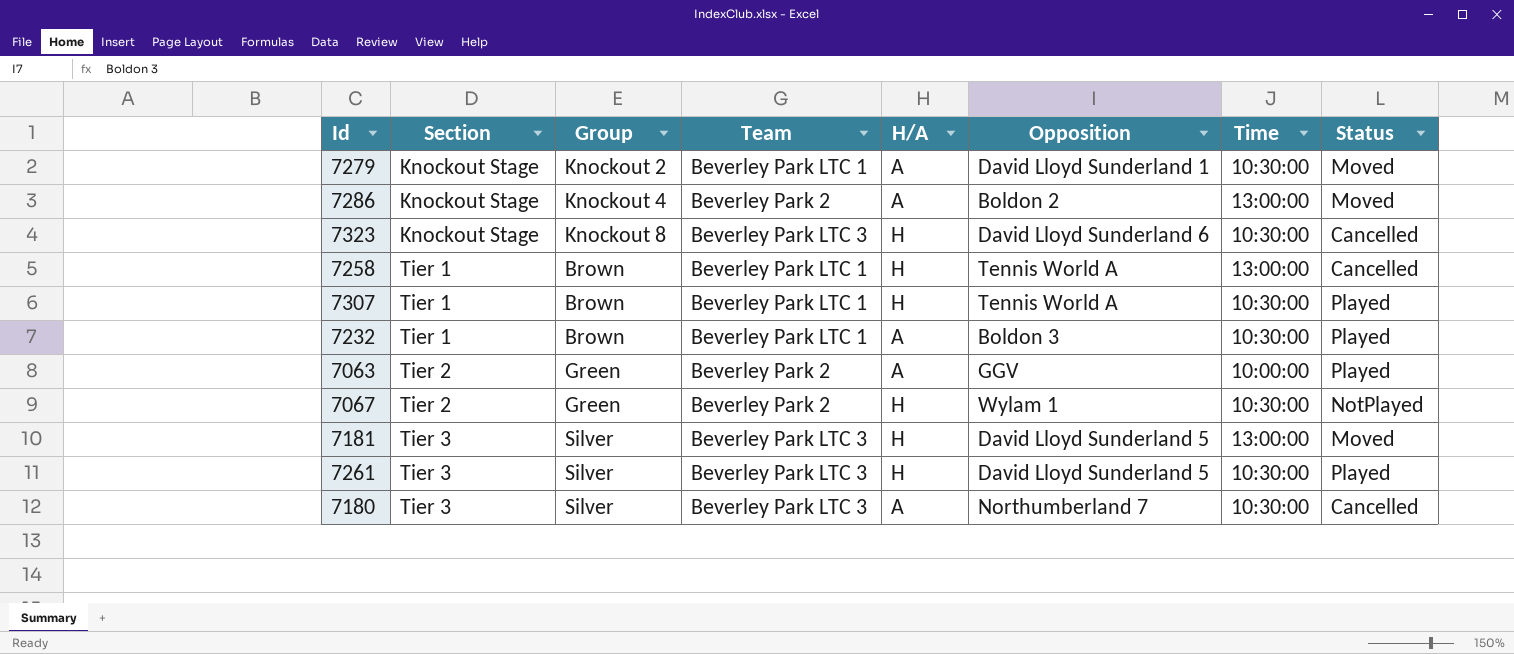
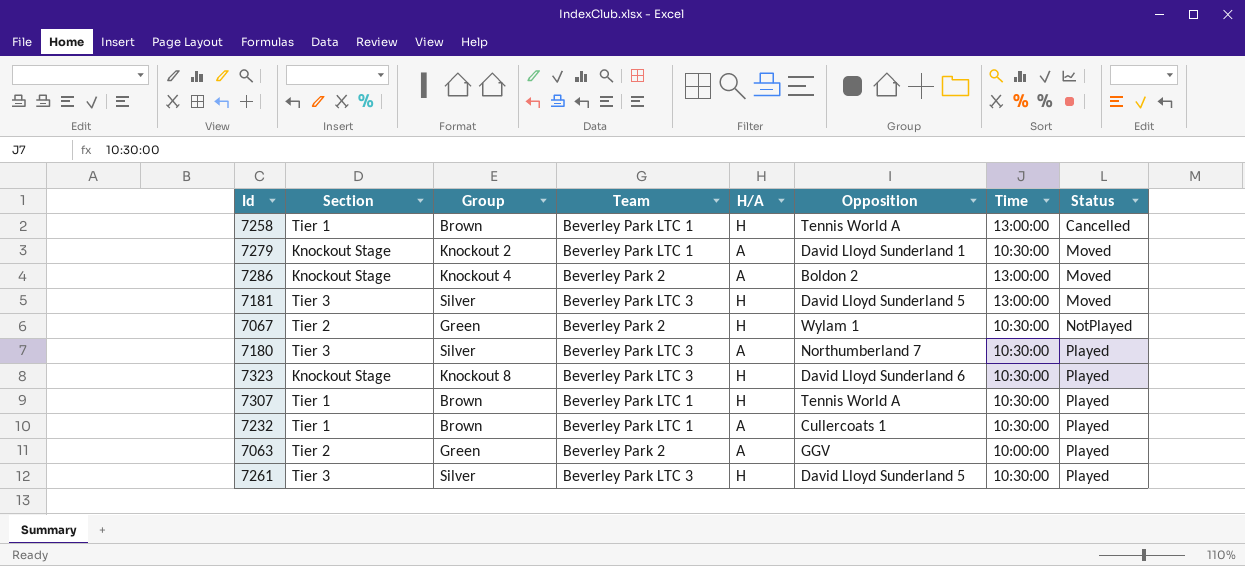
row order: Section ascending -> Status ascending
7180 | Status: Cancelled -> Played
7323 | Status: Cancelled -> Played
7232 | Opposition: Boldon 3 -> Cullercoats 1

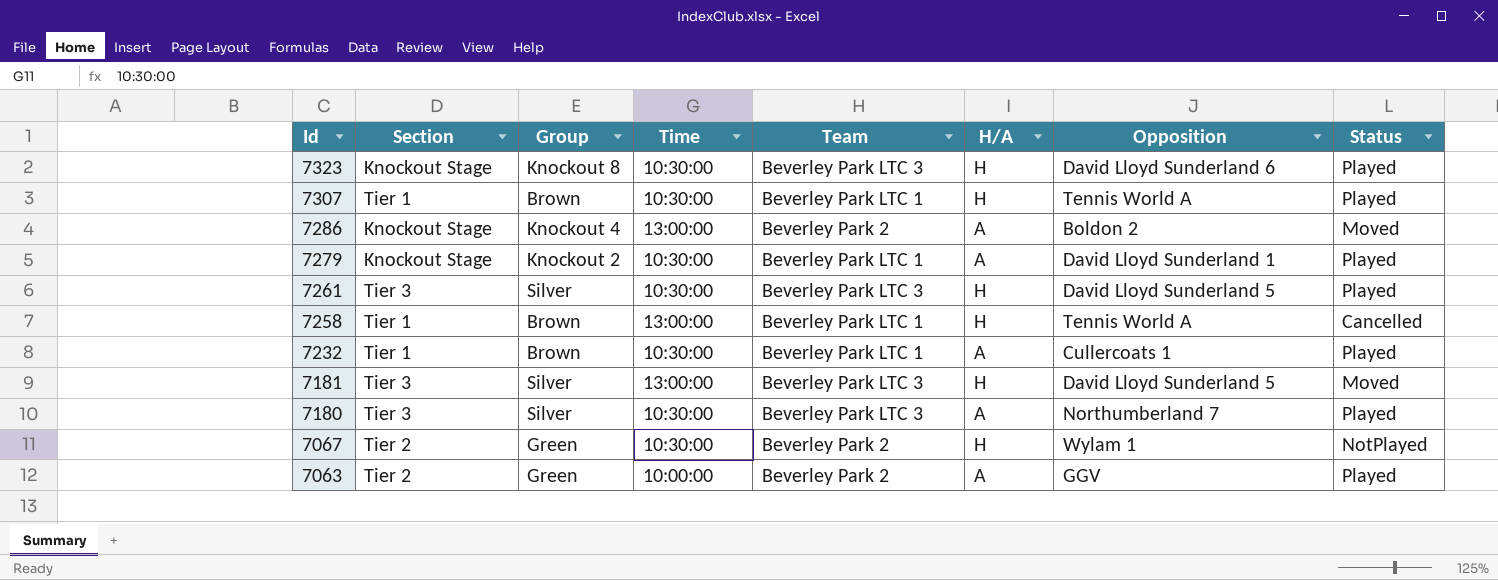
row order: Status ascending -> Id descending
column Time | position: 7 -> 4
7279 | Status: Moved -> Played

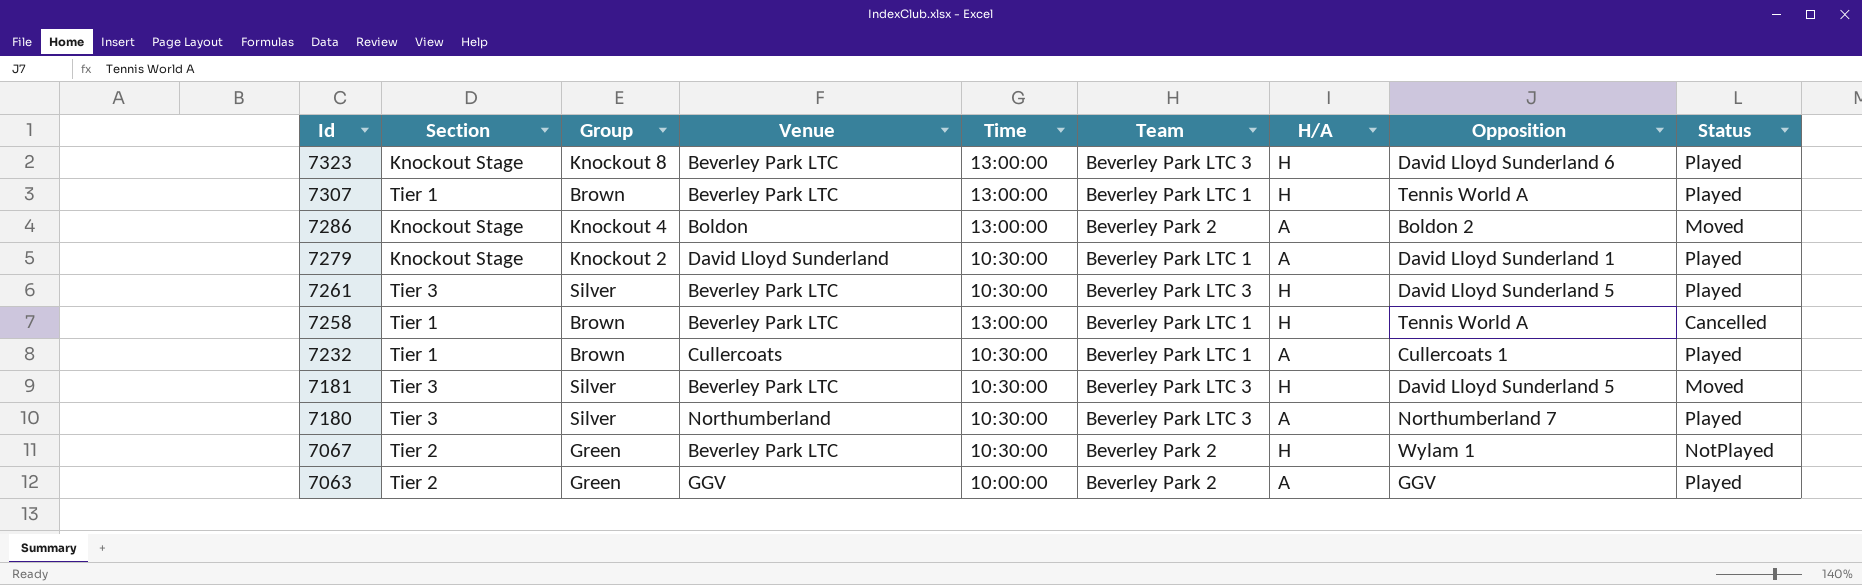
column Venue | position: none -> 4
7323 | Time: 10:30:00 -> 13:00:00
7307 | Time: 10:30:00 -> 13:00:00
7181 | Time: 13:00:00 -> 10:30:00

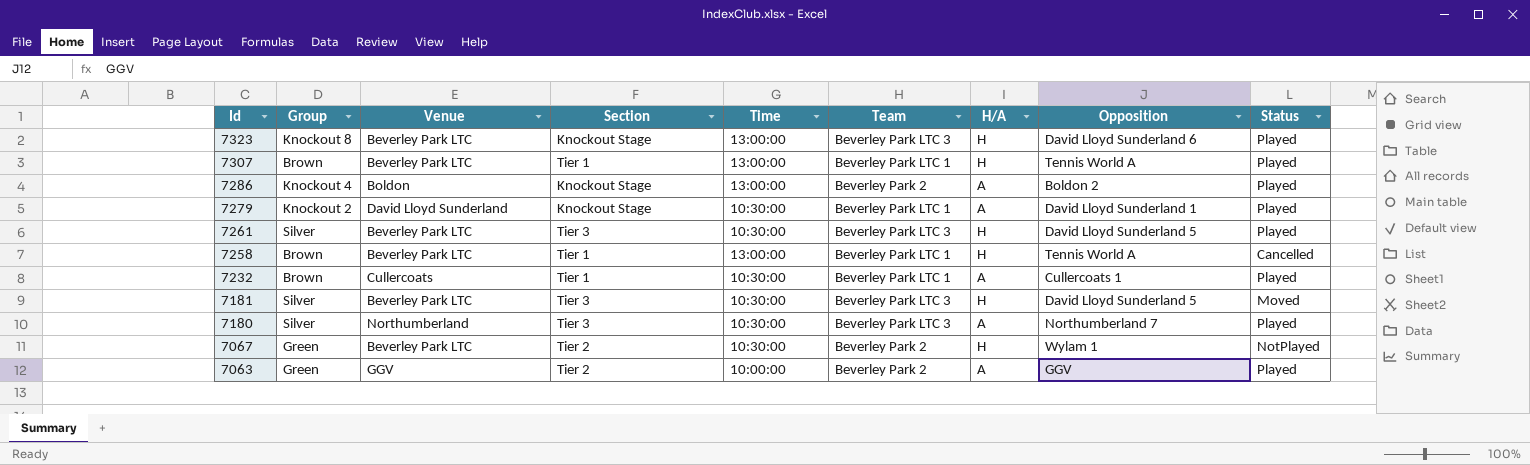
column Section | position: 2 -> 4
7286 | Status: Moved -> Played

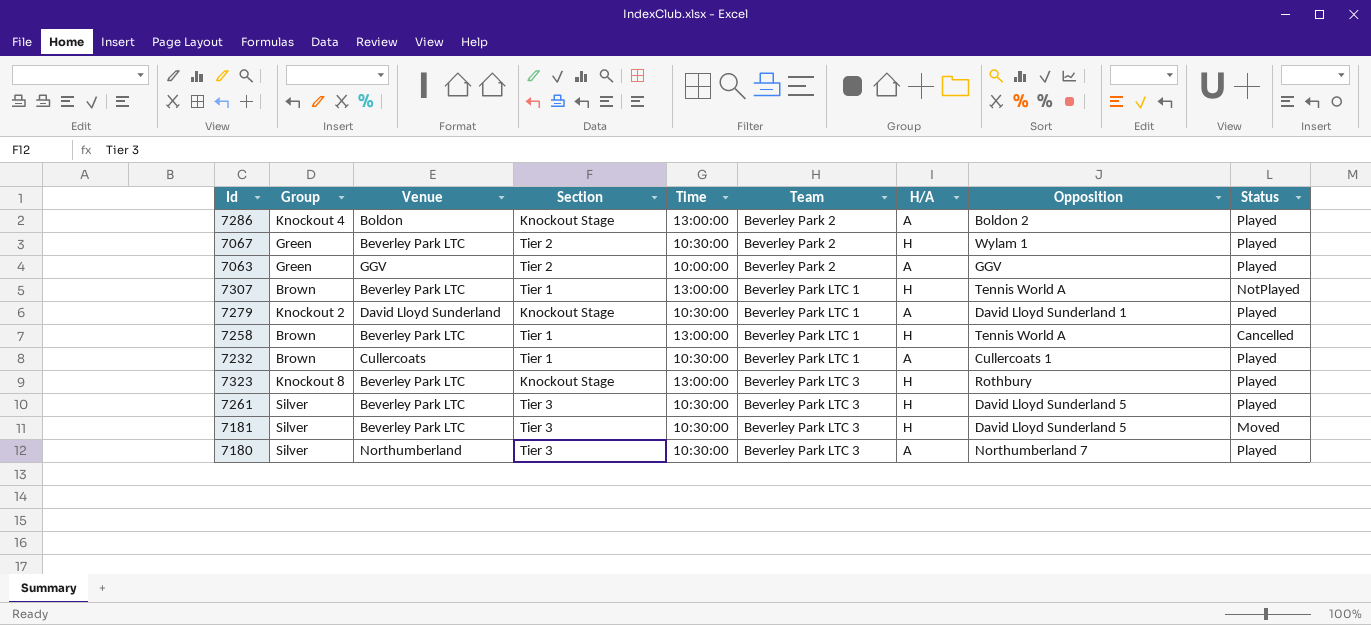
row order: Id descending -> Team ascending
7067 | Status: NotPlayed -> Played
7307 | Status: Played -> NotPlayed
7323 | Opposition: David Lloyd Sunderland 6 -> Rothbury

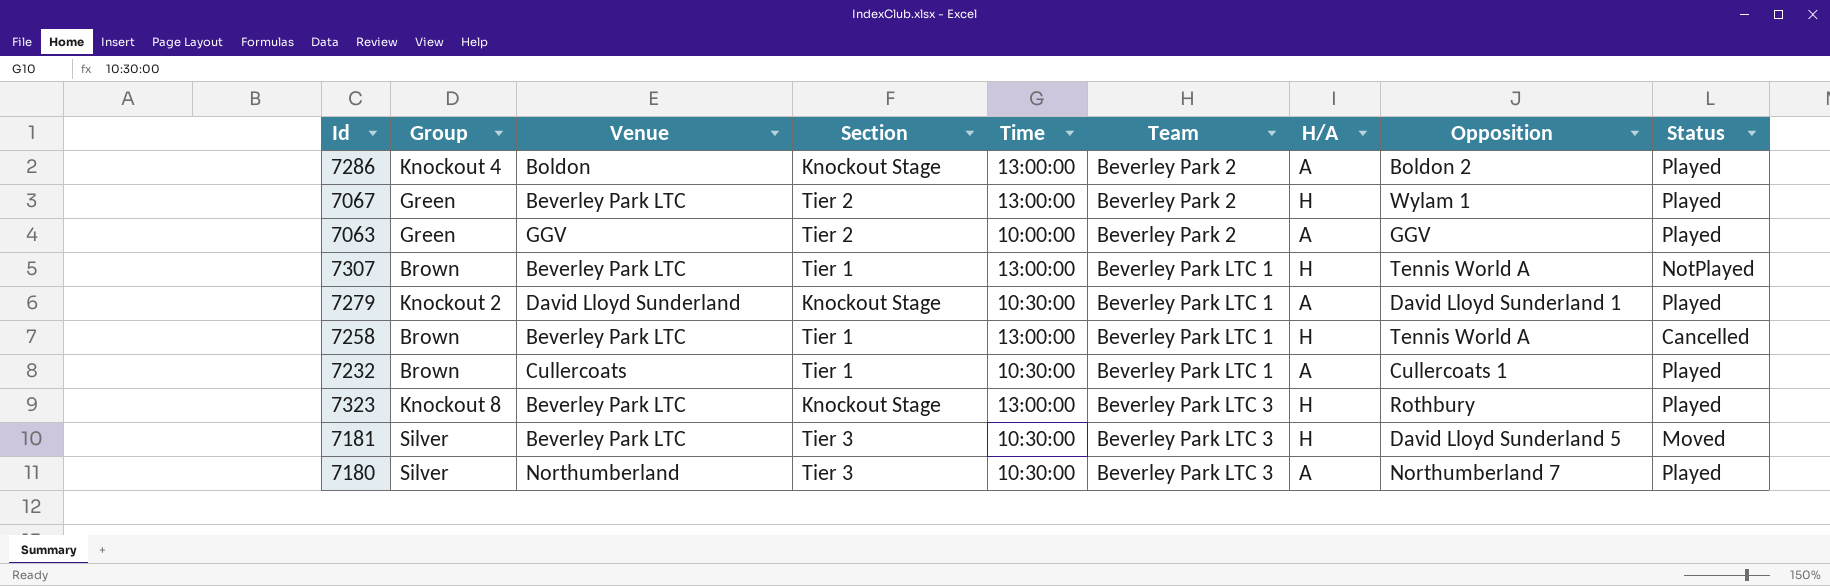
row 7261: Silver | Beverley Park LTC | Tier 3 | 10:30:00 | Beverley Park LTC 3 | H | David Lloyd Sunderland 5 | Played -> none
7067 | Time: 10:30:00 -> 13:00:00

